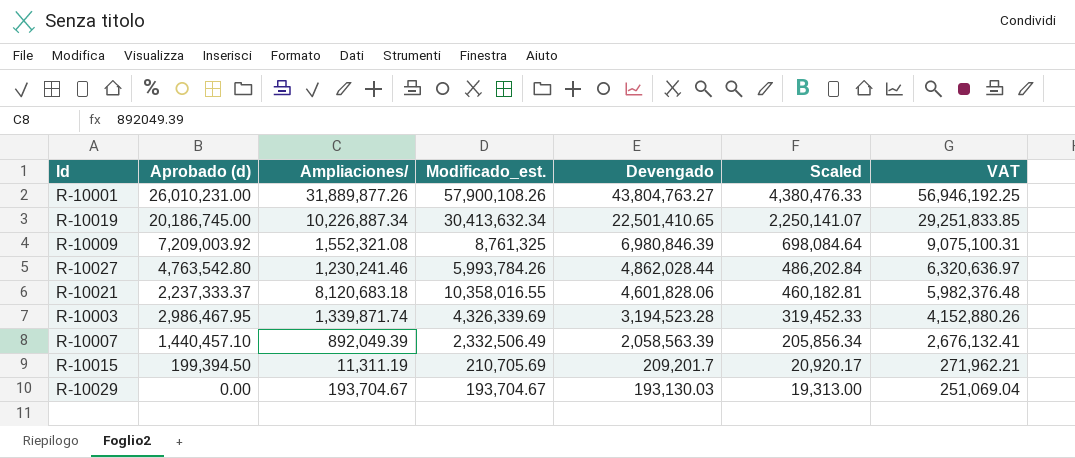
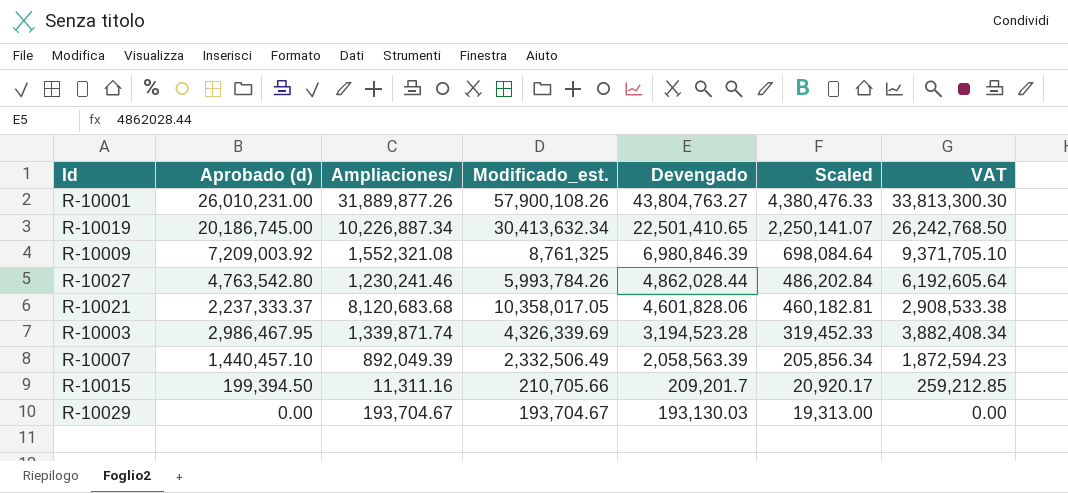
column VAT | formula: [Devengado] * 1.3 -> [Aprobado (d)] * 1.3
R-10021 | Ampliaciones/: 8,120,683.18 -> 8,120,683.68
R-10021 | Modificado_est.: 10,358,016.55 -> 10,358,017.05
R-10015 | Ampliaciones/: 11,311.19 -> 11,311.16
R-10015 | Modificado_est.: 210,705.69 -> 210,705.66

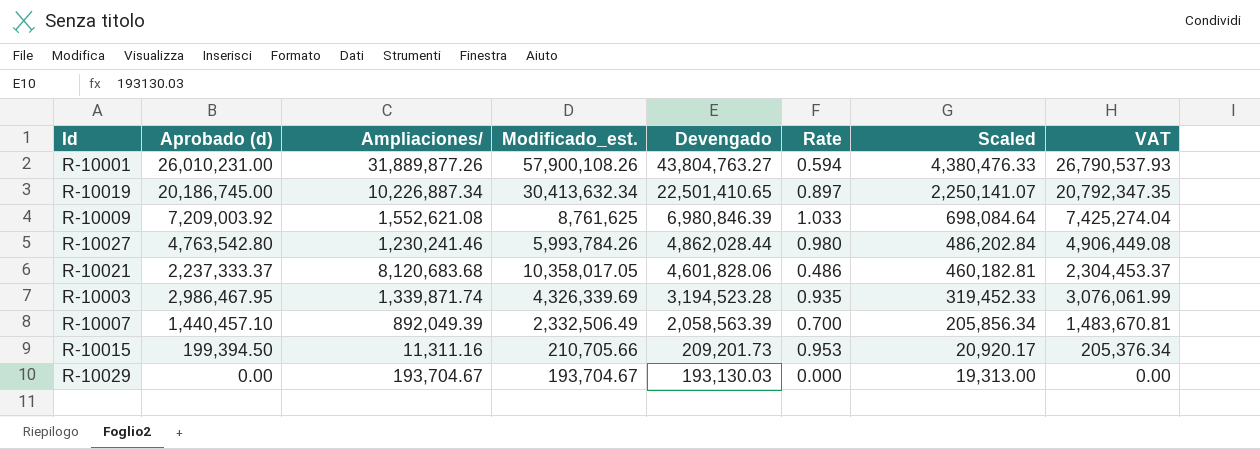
column Rate | formula: none -> [Aprobado (d)] / [Devengado]
column VAT | formula: [Aprobado (d)] * 1.3 -> [Aprobado (d)] * 1.03
R-10009 | Ampliaciones/: 1,552,321.08 -> 1,552,621.08
R-10009 | Modificado_est.: 8,761,325 -> 8,761,625
R-10015 | Devengado: 209,201.7 -> 209,201.73

